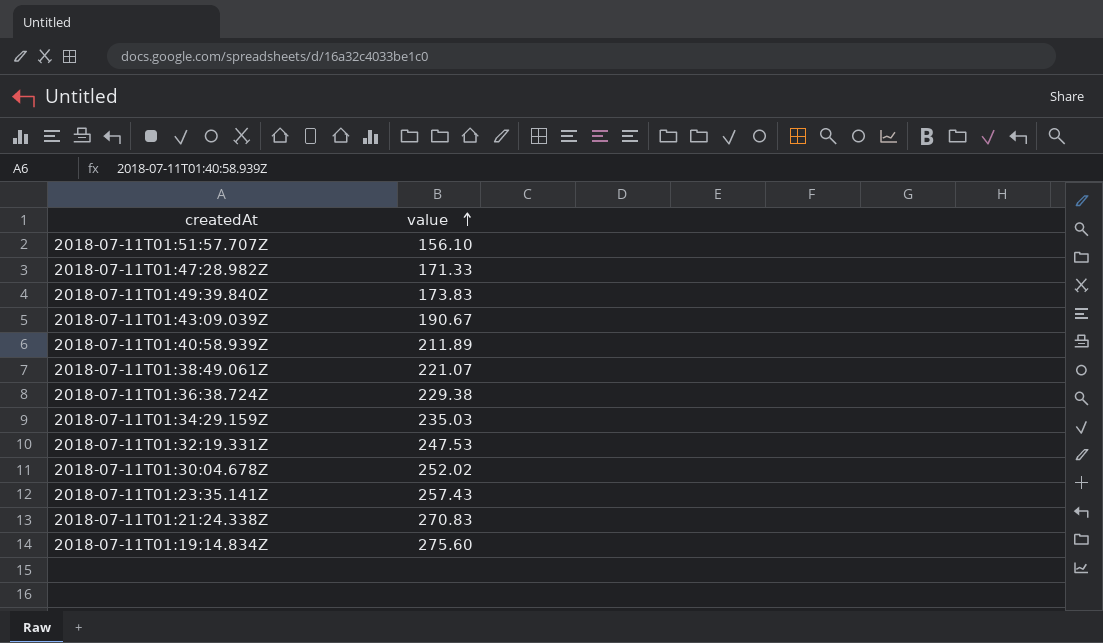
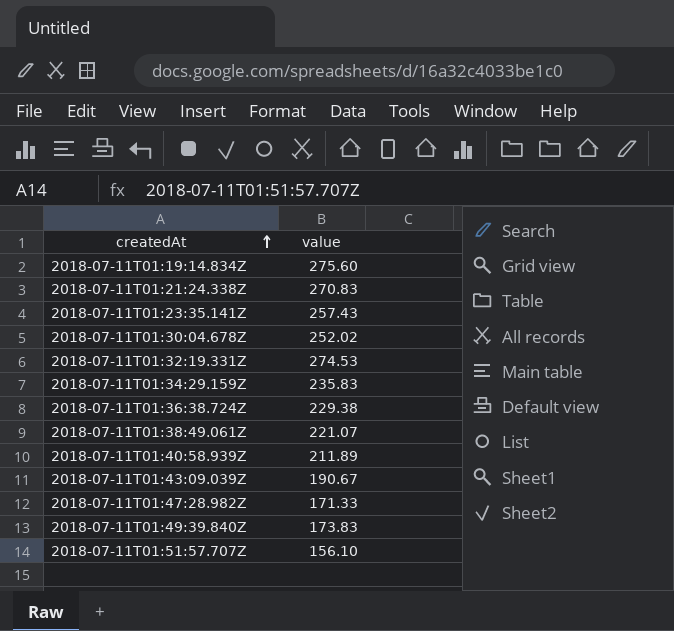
row order: value ascending -> createdAt ascending
2018-07-11T01:32:19.331Z | value: 247.53 -> 274.53
2018-07-11T01:34:29.159Z | value: 235.03 -> 235.83

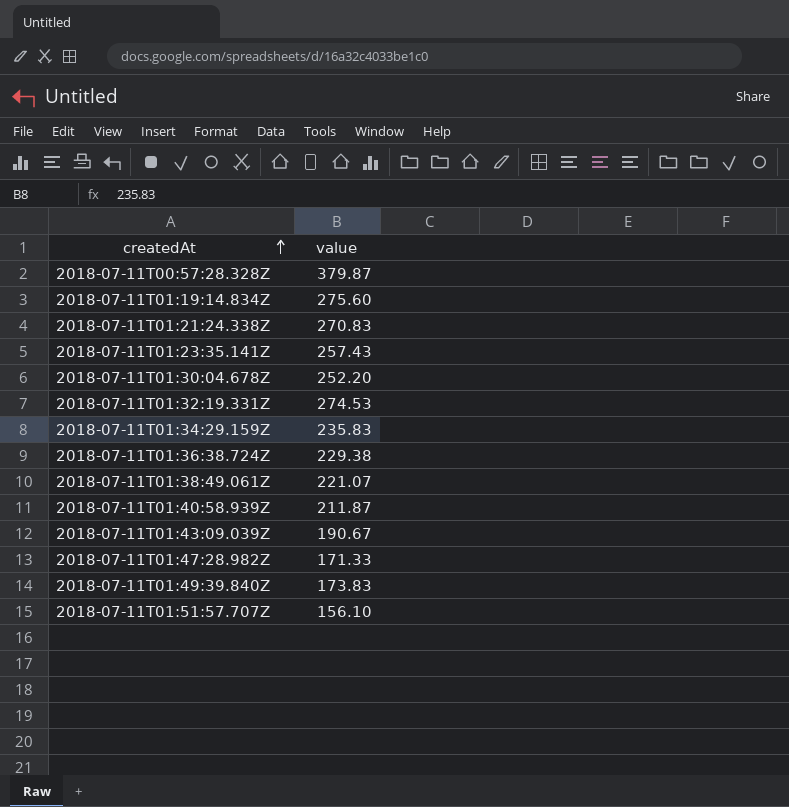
row 2018-07-11T00:57:28.328Z: none -> 379.87
2018-07-11T01:30:04.678Z | value: 252.02 -> 252.20
2018-07-11T01:40:58.939Z | value: 211.89 -> 211.87

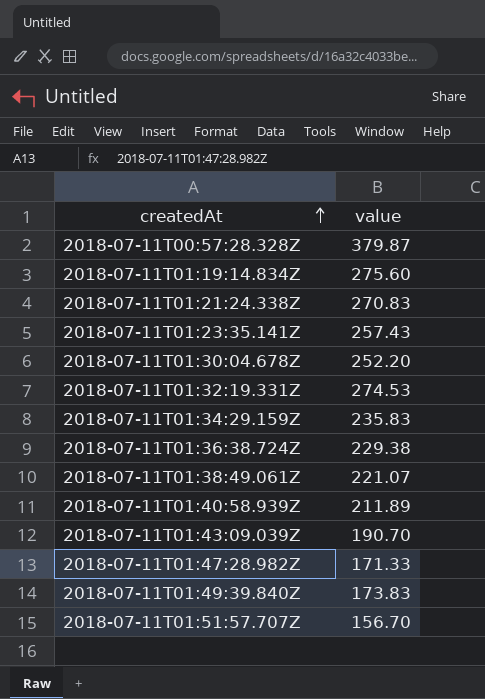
2018-07-11T01:40:58.939Z | value: 211.87 -> 211.89
2018-07-11T01:43:09.039Z | value: 190.67 -> 190.70
2018-07-11T01:51:57.707Z | value: 156.10 -> 156.70

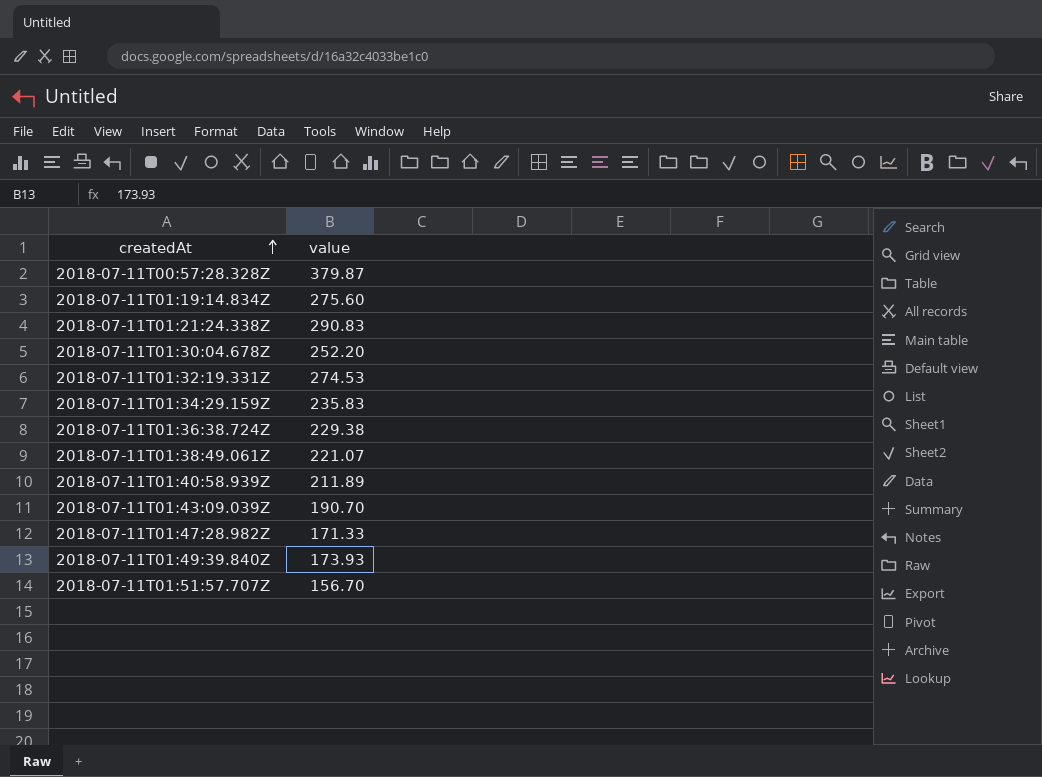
row 2018-07-11T01:23:35.141Z: 257.43 -> none
2018-07-11T01:21:24.338Z | value: 270.83 -> 290.83
2018-07-11T01:49:39.840Z | value: 173.83 -> 173.93

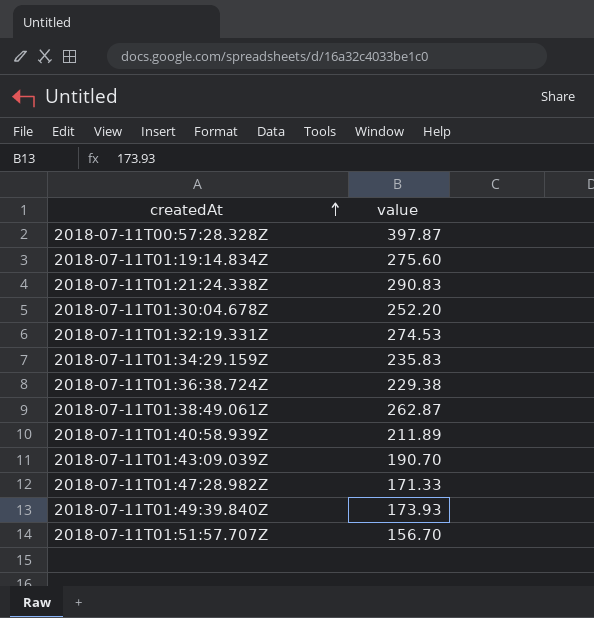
2018-07-11T00:57:28.328Z | value: 379.87 -> 397.87
2018-07-11T01:38:49.061Z | value: 221.07 -> 262.87

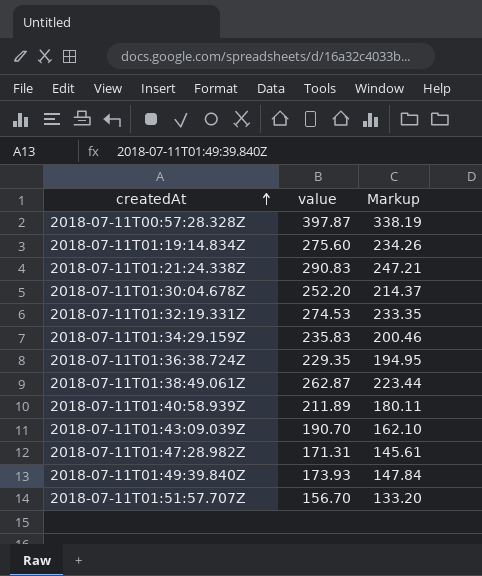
column Markup | formula: none -> [value] * 0.85
2018-07-11T01:36:38.724Z | value: 229.38 -> 229.35
2018-07-11T01:47:28.982Z | value: 171.33 -> 171.31

